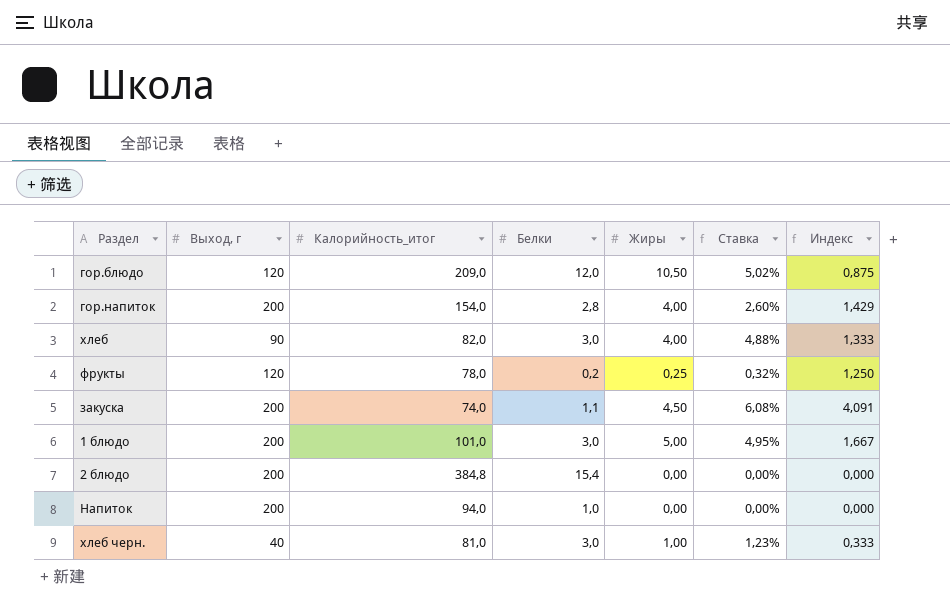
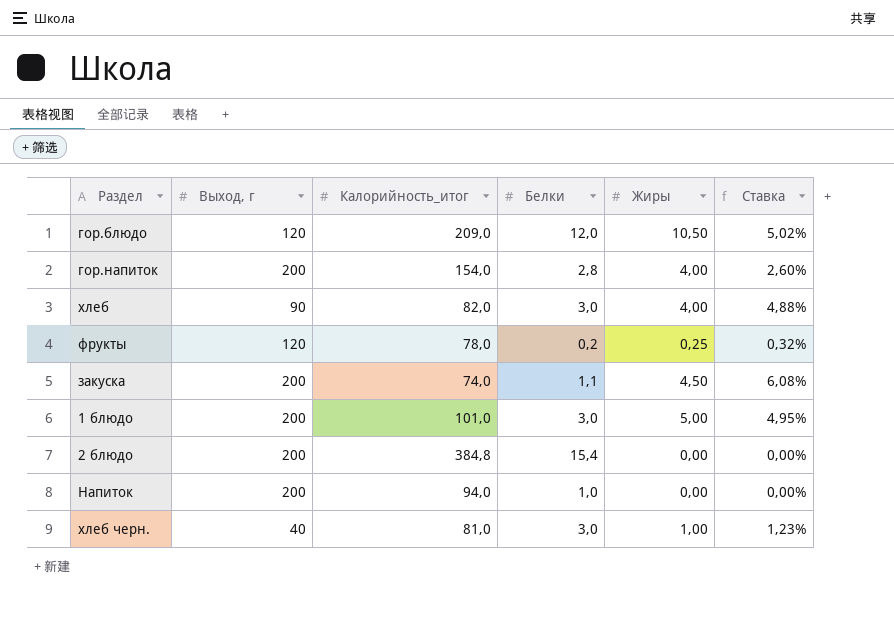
column Индекс | formula: [Жиры] / [Белки] -> none

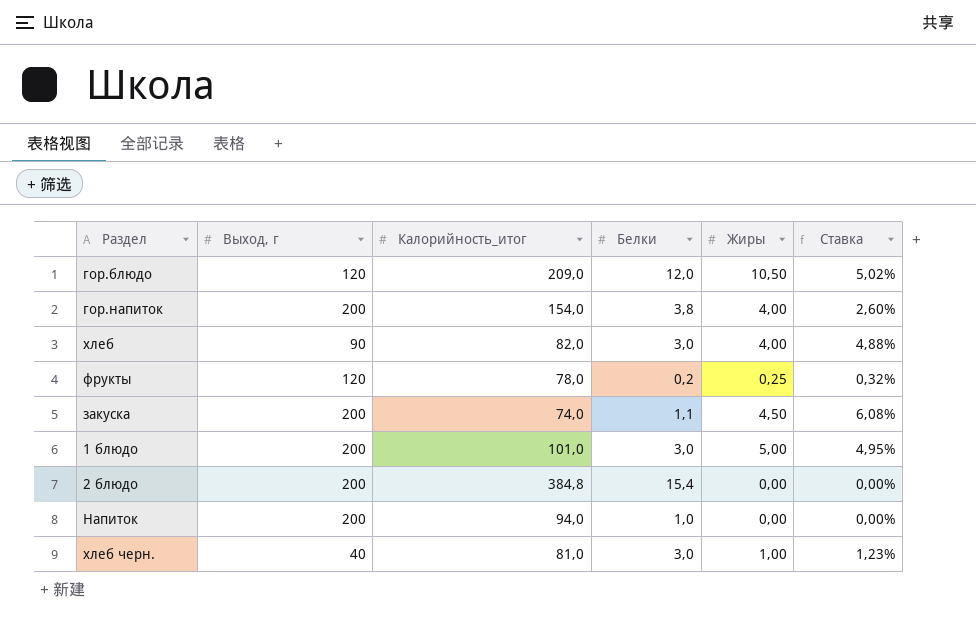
гор.напиток | Белки: 2,8 -> 3,8

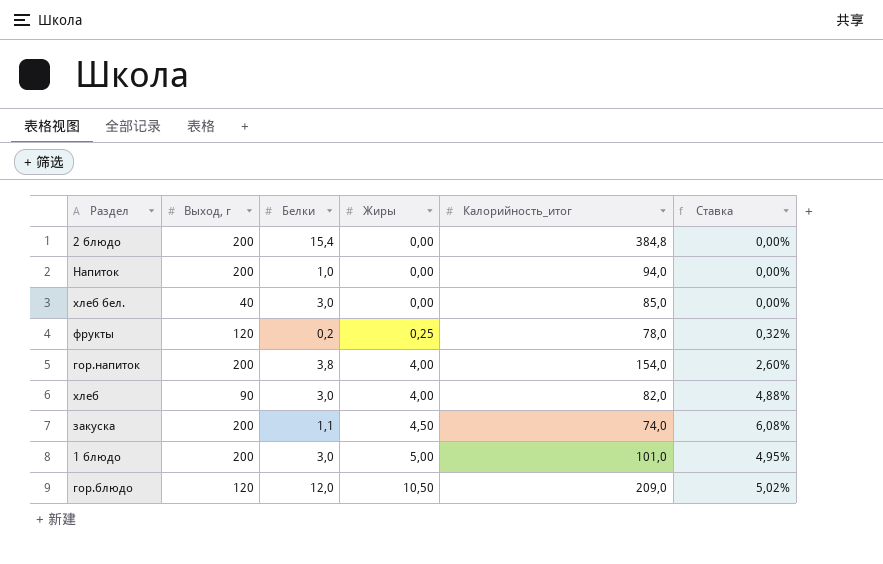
row order: none -> Жиры ascending
column Калорийность_итог | position: 3 -> 5
row хлеб черн.: 40 | 81,0 | 3,0 | 1,00 | 1,23% -> none
row хлеб бел.: none -> 40 | 3,0 | 0,00 | 85,0 | 0,00%

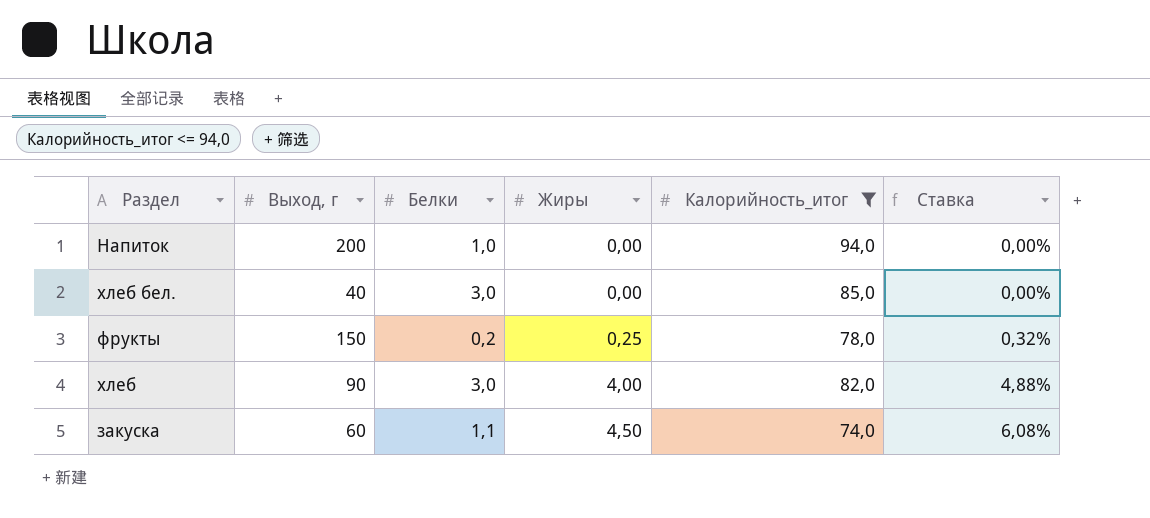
filter: none -> Калорийность_итог <= 94,0
фрукты | Выход, г: 120 -> 150
закуска | Выход, г: 200 -> 60

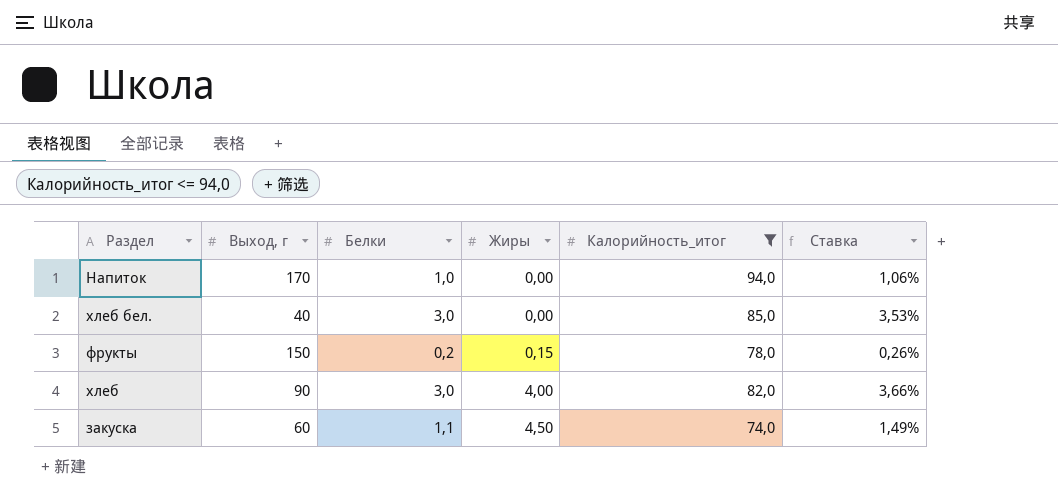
column Ставка | formula: [Жиры] / [Калорийность_итог] -> [Белки] / [Калорийность_итог]
Напиток | Выход, г: 200 -> 170
фрукты | Жиры: 0,25 -> 0,15

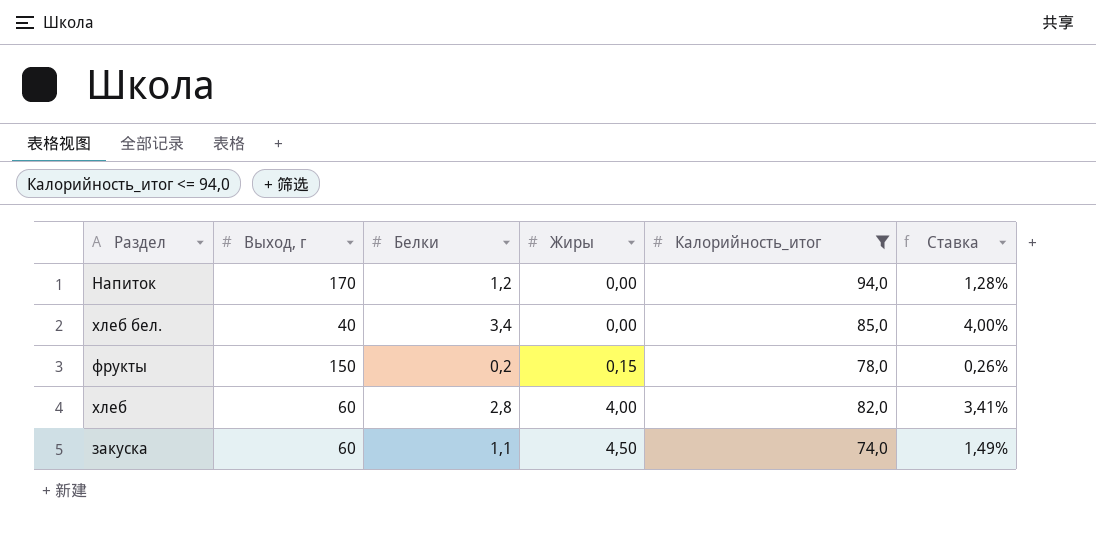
Напиток | Белки: 1,0 -> 1,2
Напиток | Ставка: 1,06% -> 1,28%
хлеб бел. | Белки: 3,0 -> 3,4
хлеб бел. | Ставка: 3,53% -> 4,00%
хлеб | Выход, г: 90 -> 60
хлеб | Белки: 3,0 -> 2,8
хлеб | Ставка: 3,66% -> 3,41%

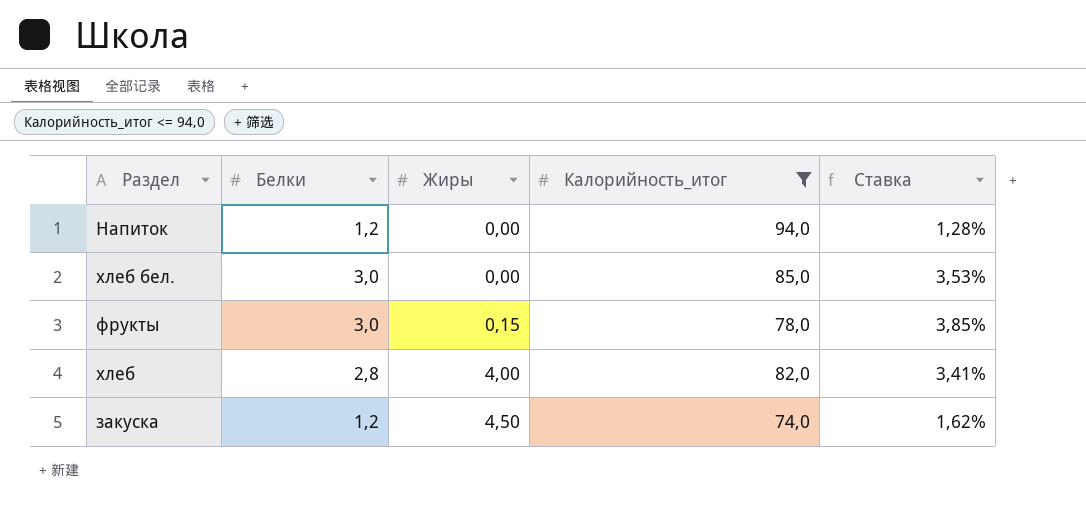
column Выход, г | position: 2 -> none
хлеб бел. | Белки: 3,4 -> 3,0
хлеб бел. | Ставка: 4,00% -> 3,53%
фрукты | Белки: 0,2 -> 3,0
фрукты | Ставка: 0,26% -> 3,85%
закуска | Белки: 1,1 -> 1,2
закуска | Ставка: 1,49% -> 1,62%

